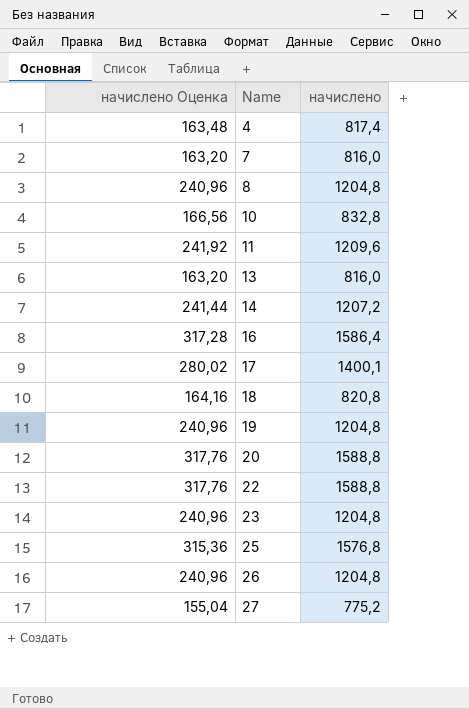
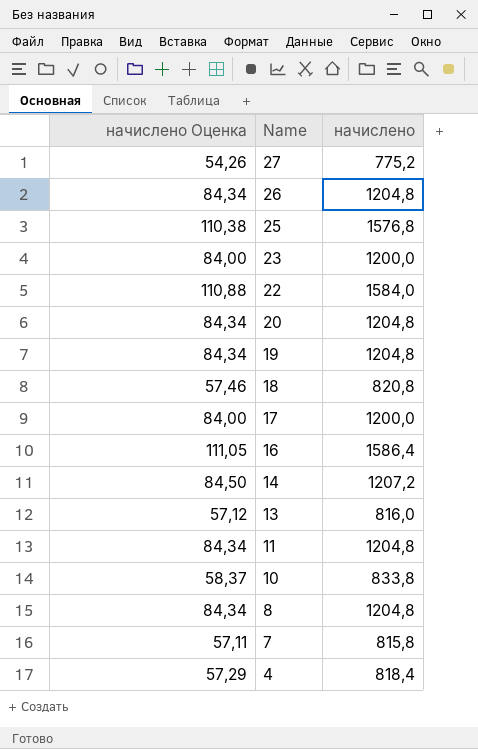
row order: Name ascending -> Name descending
column начислено Оценка | formula: [начислено] * 0,2 -> [начислено] * 0,07
23 | начислено: 1204,8 -> 1200,0
22 | начислено: 1588,8 -> 1584,0
20 | начислено: 1588,8 -> 1204,8
17 | начислено: 1400,1 -> 1200,0
11 | начислено: 1209,6 -> 1204,8
10 | начислено: 832,8 -> 833,8
7 | начислено: 816,0 -> 815,8
4 | начислено: 817,4 -> 818,4

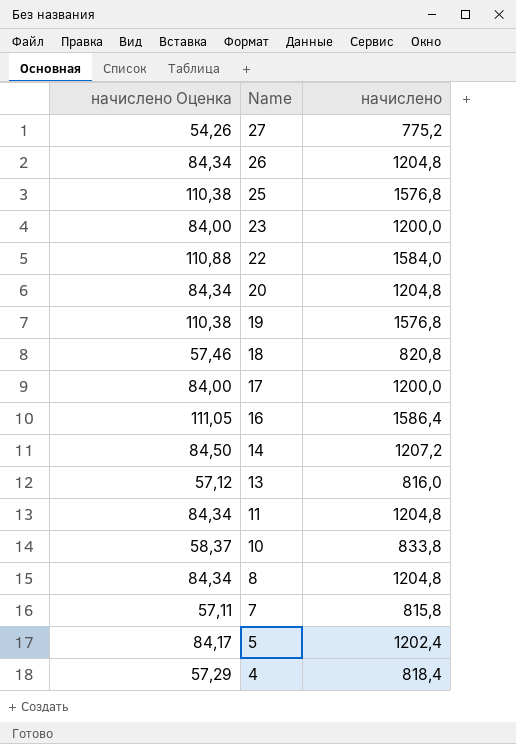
19 | начислено Оценка: 84,34 -> 110,38
19 | начислено: 1204,8 -> 1576,8
row 5: none -> 84,17 | 1202,4

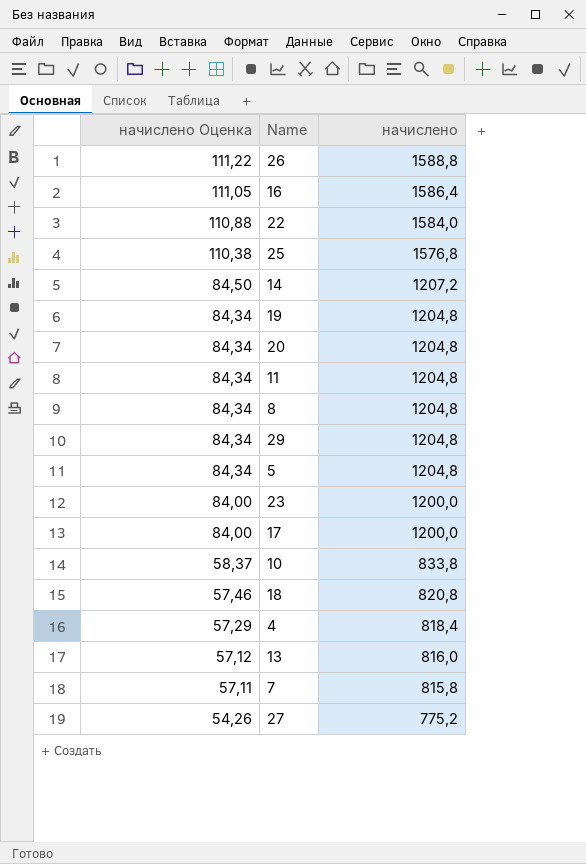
row order: Name descending -> начислено Оценка descending
26 | начислено Оценка: 84,34 -> 111,22
26 | начислено: 1204,8 -> 1588,8
19 | начислено Оценка: 110,38 -> 84,34
19 | начислено: 1576,8 -> 1204,8
row 29: none -> 84,34 | 1204,8
5 | начислено Оценка: 84,17 -> 84,34
5 | начислено: 1202,4 -> 1204,8

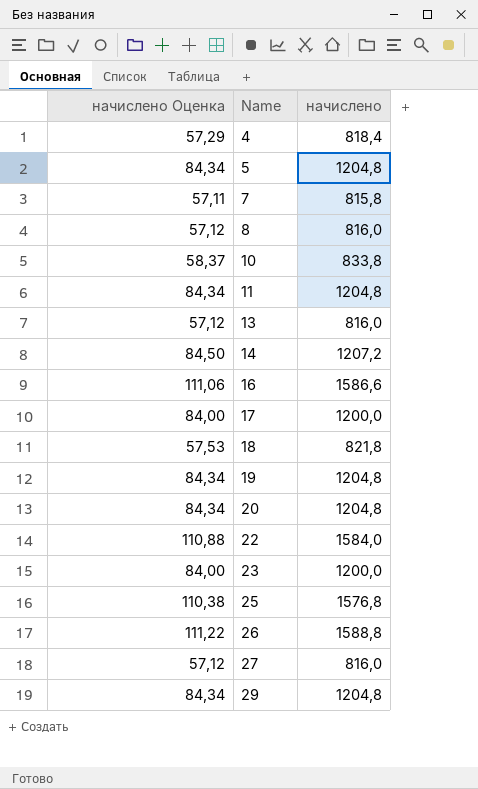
row order: начислено Оценка descending -> Name ascending
8 | начислено Оценка: 84,34 -> 57,12
8 | начислено: 1204,8 -> 816,0
16 | начислено Оценка: 111,05 -> 111,06
16 | начислено: 1586,4 -> 1586,6
18 | начислено Оценка: 57,46 -> 57,53
18 | начислено: 820,8 -> 821,8
27 | начислено Оценка: 54,26 -> 57,12
27 | начислено: 775,2 -> 816,0

